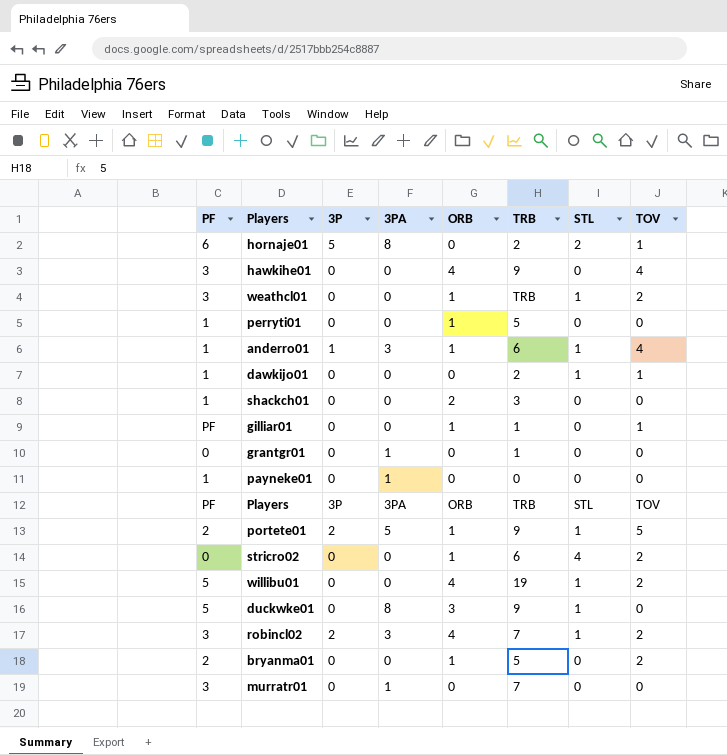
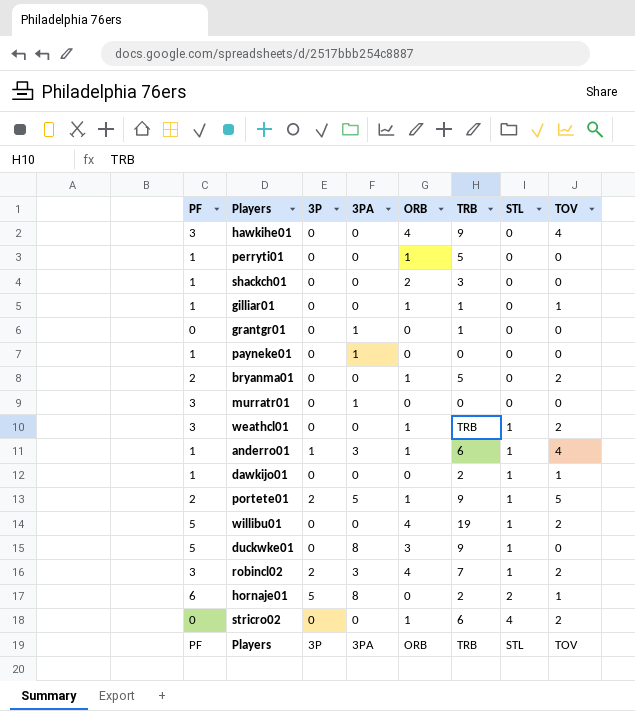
row order: none -> STL ascending
gilliar01 | PF: PF -> 1
murratr01 | TRB: 7 -> 0

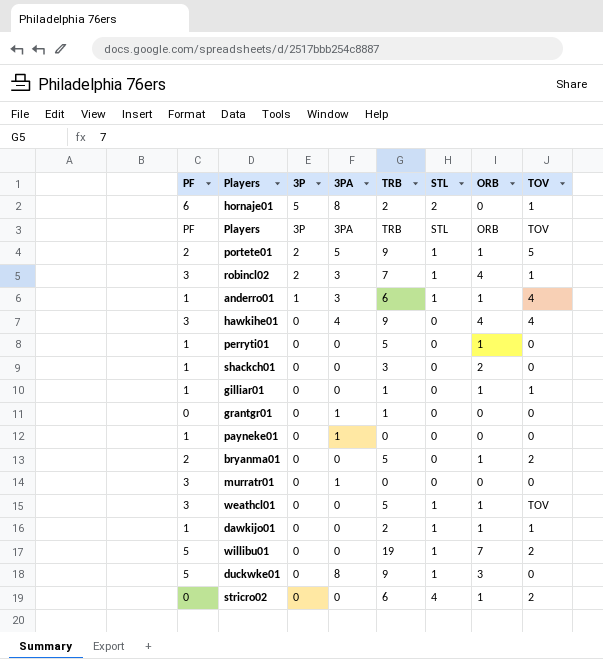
row order: STL ascending -> 3P descending
column ORB | position: 5 -> 7
robincl02 | TOV: 2 -> 1
hawkihe01 | 3PA: 0 -> 4
weathcl01 | TRB: TRB -> 5
weathcl01 | TOV: 2 -> TOV
dawkijo01 | ORB: 0 -> 1
willibu01 | ORB: 4 -> 7

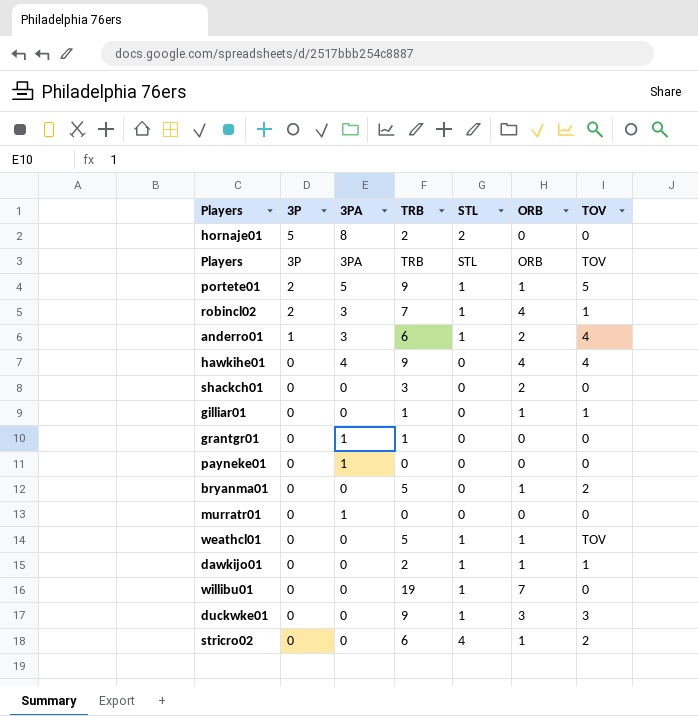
column PF | position: 1 -> none
row perryti01: 1 | 0 | 0 | 5 | 0 | 1 | 0 -> none
hornaje01 | TOV: 1 -> 0
anderro01 | ORB: 1 -> 2
willibu01 | TOV: 2 -> 0
duckwke01 | 3PA: 8 -> 0
duckwke01 | TOV: 0 -> 3

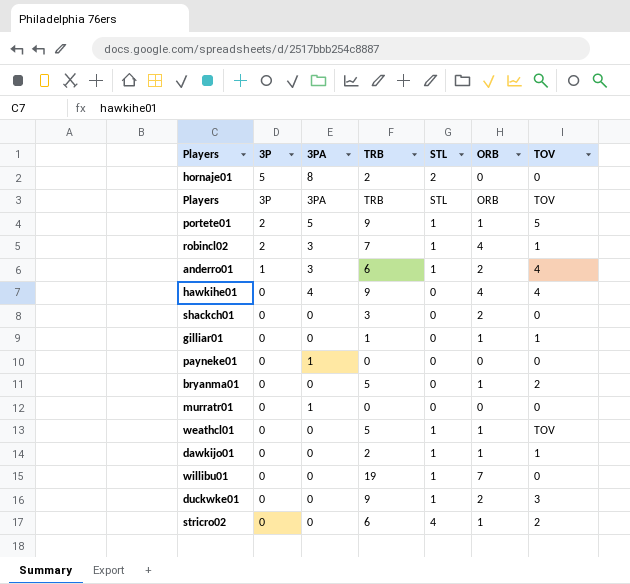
row grantgr01: 0 | 1 | 1 | 0 | 0 | 0 -> none
duckwke01 | ORB: 3 -> 2

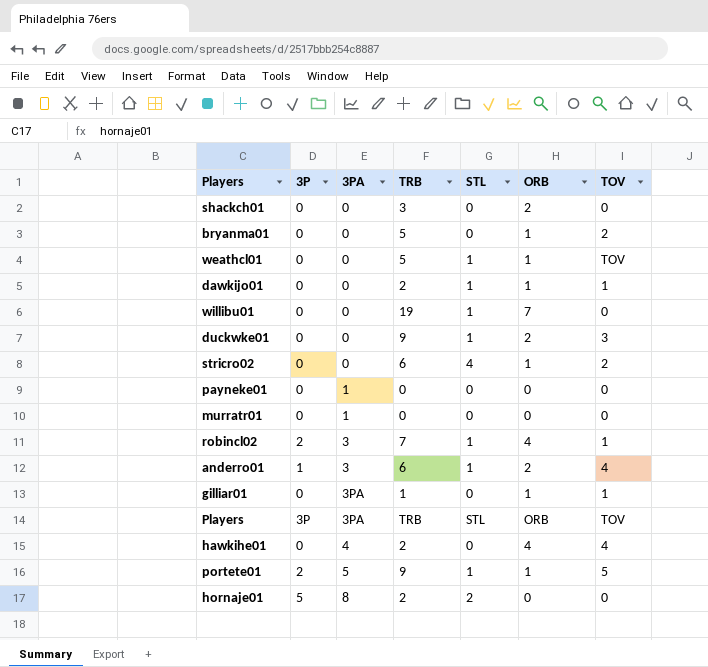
row order: 3P descending -> 3PA ascending
gilliar01 | 3PA: 0 -> 3PA
hawkihe01 | TRB: 9 -> 2

